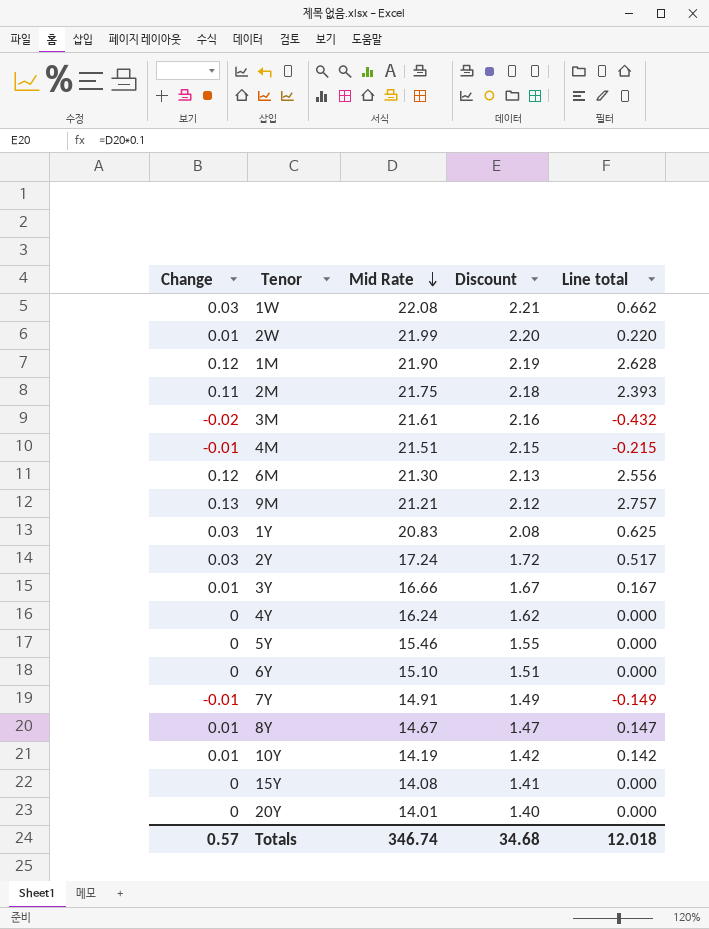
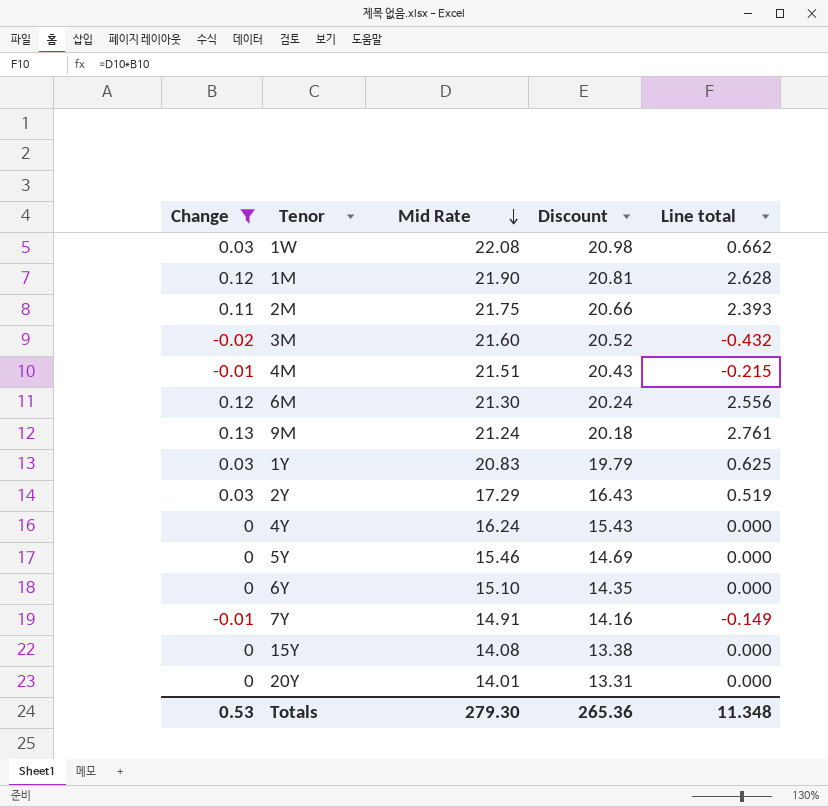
filter: none -> Change != 0.01
column Discount | formula: [Mid Rate] * 0.1 -> [Mid Rate] * 0.95
3M | Mid Rate: 21.61 -> 21.60
9M | Mid Rate: 21.21 -> 21.24
9M | Line total: 2.757 -> 2.761
2Y | Mid Rate: 17.24 -> 17.29
2Y | Line total: 0.517 -> 0.519
Totals | Change: 0.57 -> 0.53
Totals | Mid Rate: 346.74 -> 279.30
Totals | Discount: 34.68 -> 265.36
Totals | Line total: 12.018 -> 11.348

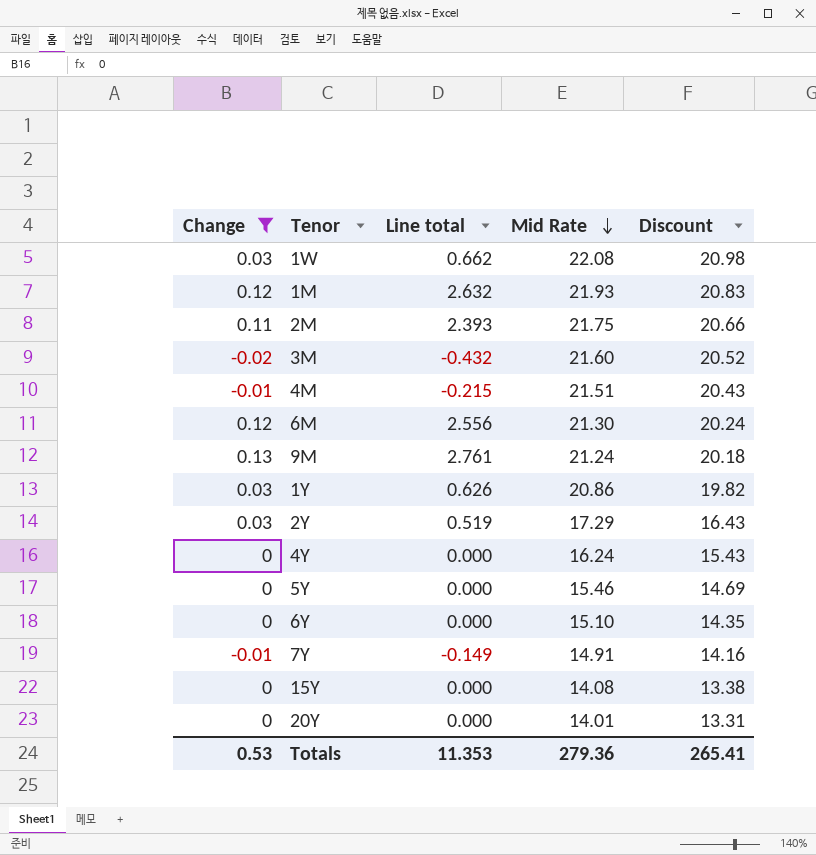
column Line total | position: 5 -> 3
1M | Line total: 2.628 -> 2.632
1M | Mid Rate: 21.90 -> 21.93
1M | Discount: 20.81 -> 20.83
1Y | Line total: 0.625 -> 0.626
1Y | Mid Rate: 20.83 -> 20.86
1Y | Discount: 19.79 -> 19.82
Totals | Line total: 11.348 -> 11.353
Totals | Mid Rate: 279.30 -> 279.36
Totals | Discount: 265.36 -> 265.41

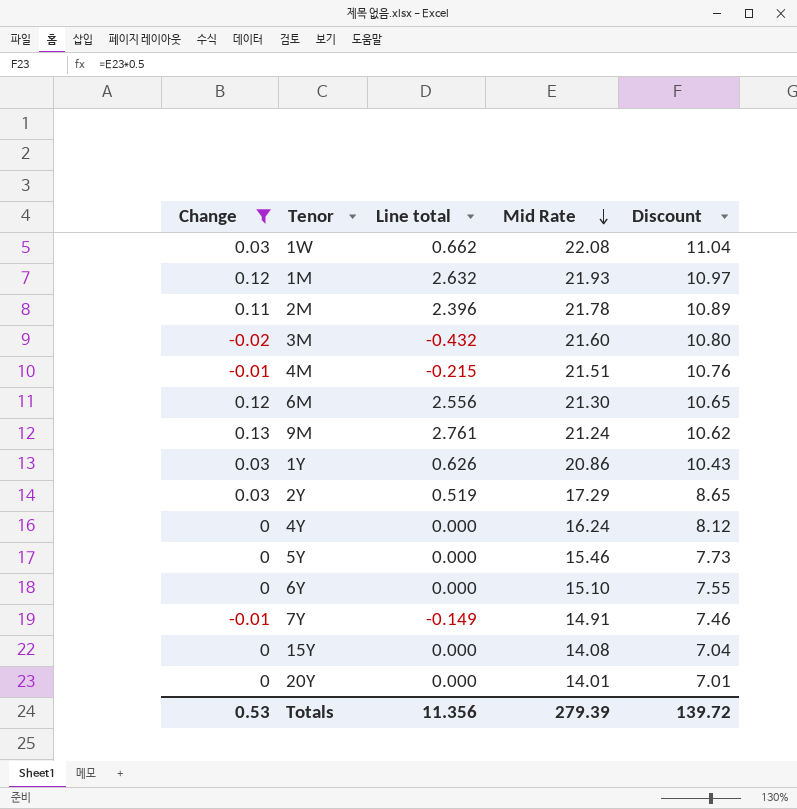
column Discount | formula: [Mid Rate] * 0.95 -> [Mid Rate] * 0.5
2M | Line total: 2.393 -> 2.396
2M | Mid Rate: 21.75 -> 21.78
Totals | Line total: 11.353 -> 11.356
Totals | Mid Rate: 279.36 -> 279.39
Totals | Discount: 265.41 -> 139.72

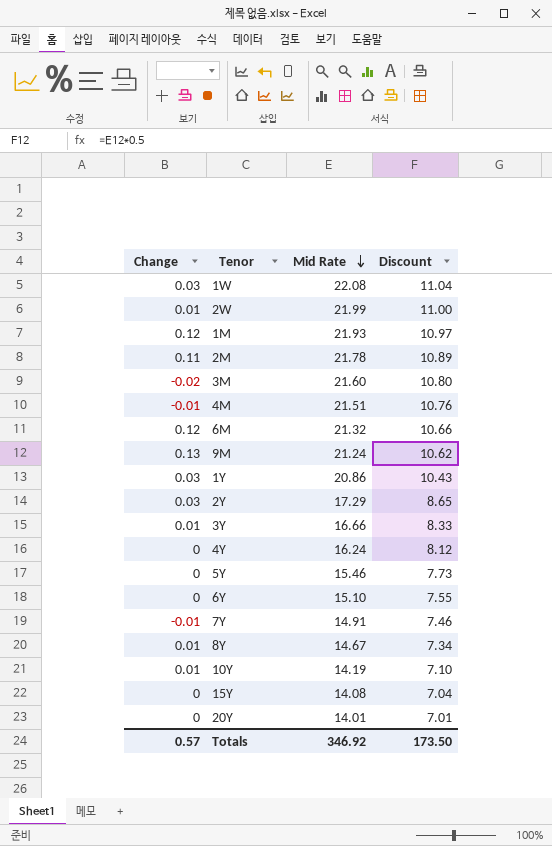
filter: Change != 0.01 -> none
column Line total | formula: [Change] * [Mid Rate] -> none
6M | Mid Rate: 21.30 -> 21.32
6M | Discount: 10.65 -> 10.66
Totals | Change: 0.53 -> 0.57
Totals | Mid Rate: 279.39 -> 346.92
Totals | Discount: 139.72 -> 173.50

